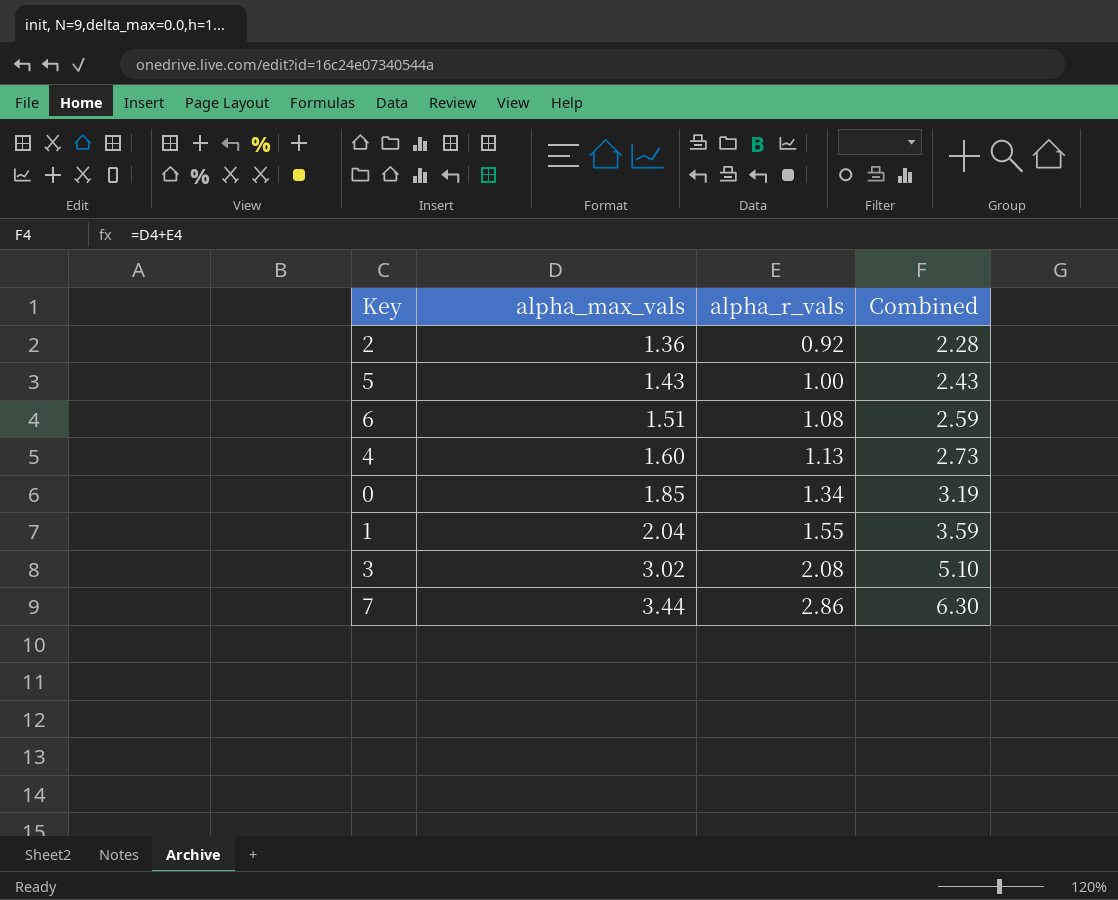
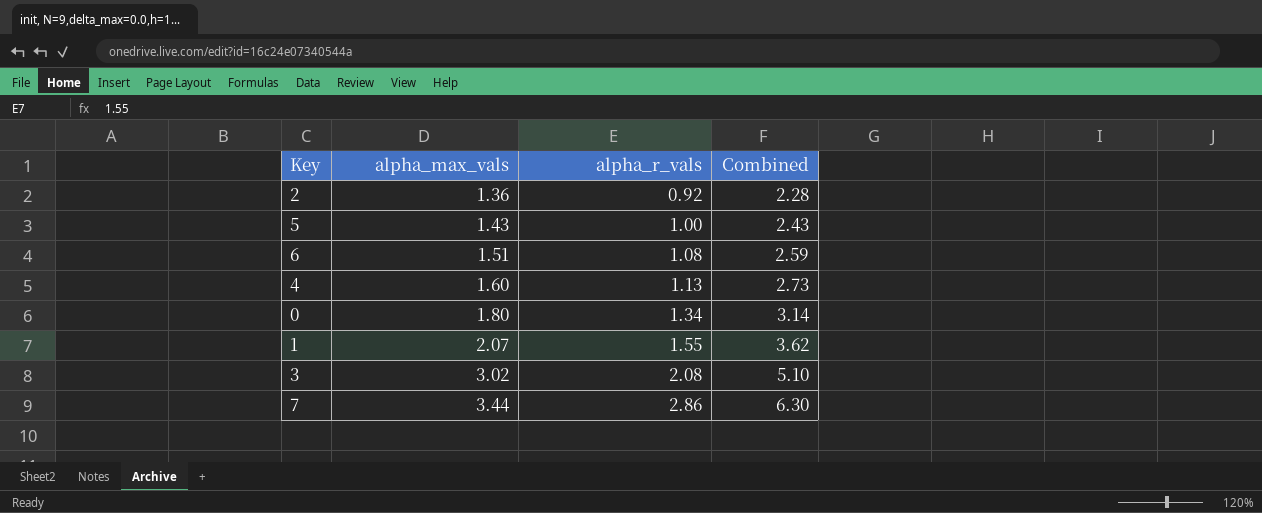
0 | alpha_max_vals: 1.85 -> 1.80
0 | Combined: 3.19 -> 3.14
1 | alpha_max_vals: 2.04 -> 2.07
1 | Combined: 3.59 -> 3.62

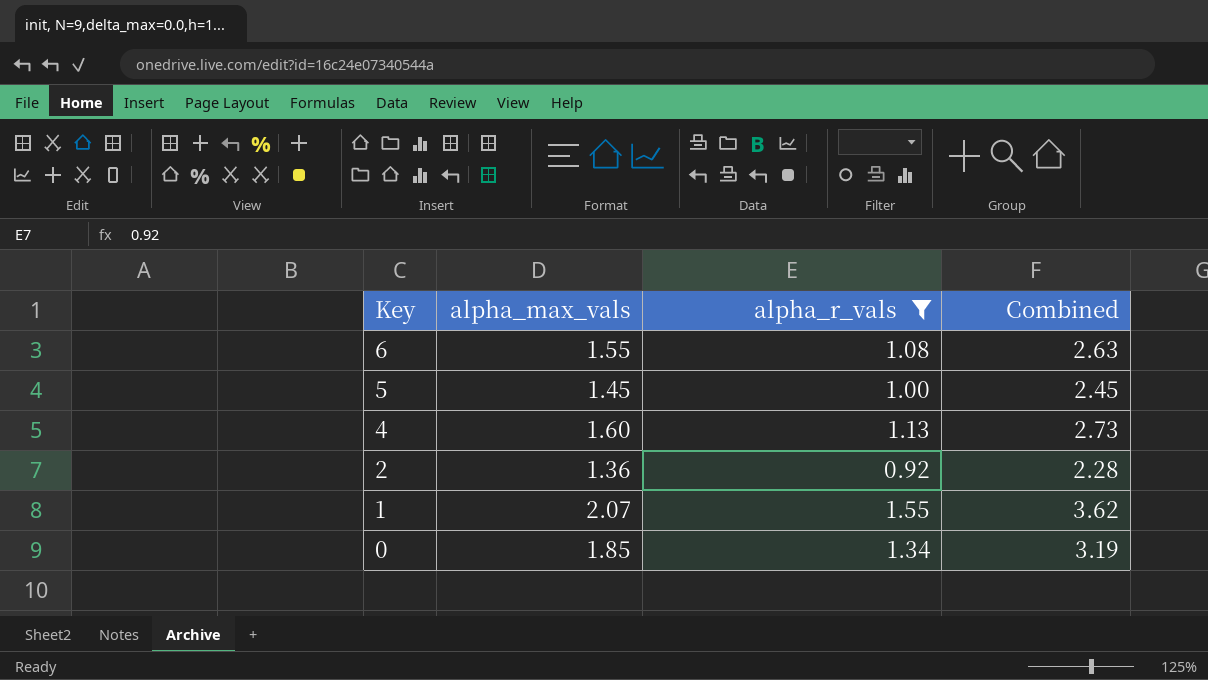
filter: none -> alpha_r_vals <= 1.55
row order: alpha_max_vals ascending -> Key descending
6 | alpha_max_vals: 1.51 -> 1.55
6 | Combined: 2.59 -> 2.63
5 | alpha_max_vals: 1.43 -> 1.45
5 | Combined: 2.43 -> 2.45
0 | alpha_max_vals: 1.80 -> 1.85
0 | Combined: 3.14 -> 3.19

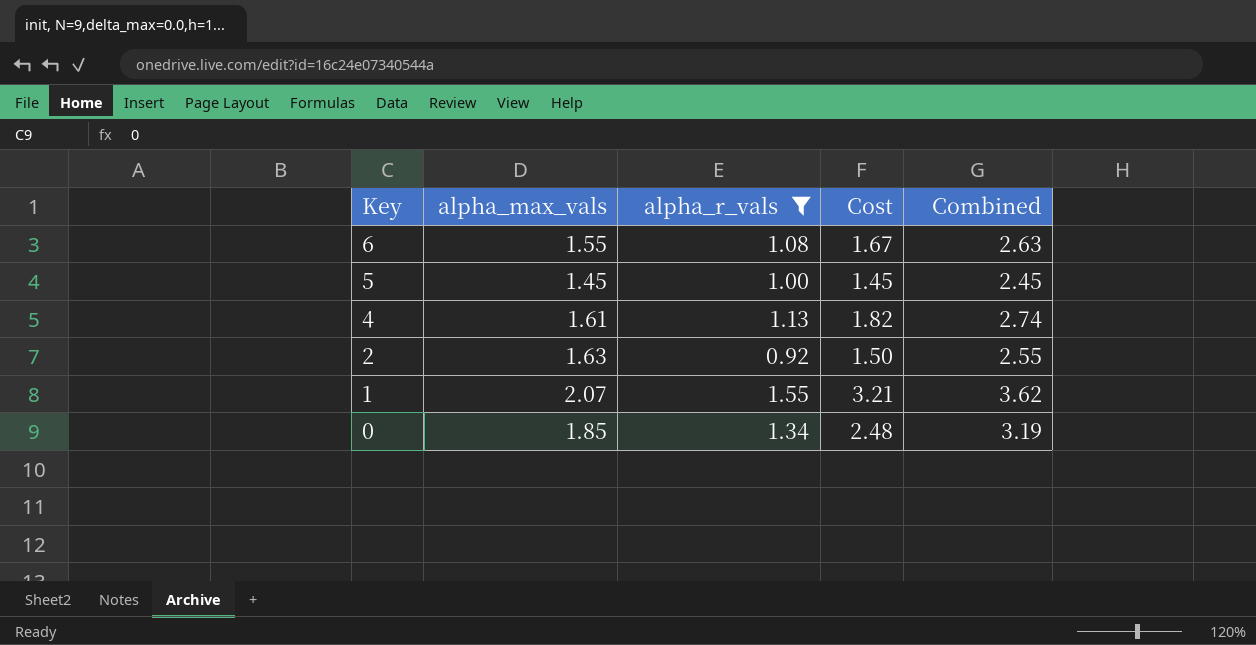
column Cost | formula: none -> [alpha_max_vals] * [alpha_r_vals]
4 | alpha_max_vals: 1.60 -> 1.61
4 | Combined: 2.73 -> 2.74
2 | alpha_max_vals: 1.36 -> 1.63
2 | Combined: 2.28 -> 2.55

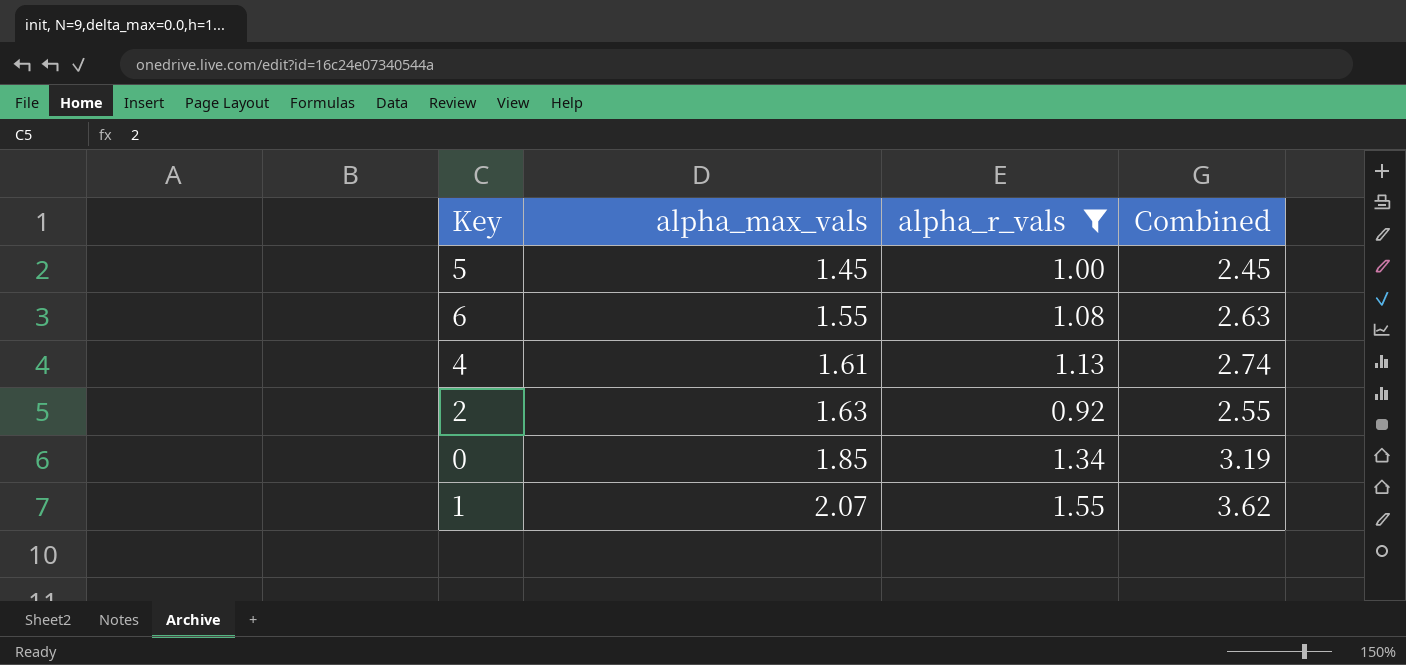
row order: Key descending -> alpha_max_vals ascending
column Cost | formula: [alpha_max_vals] * [alpha_r_vals] -> none

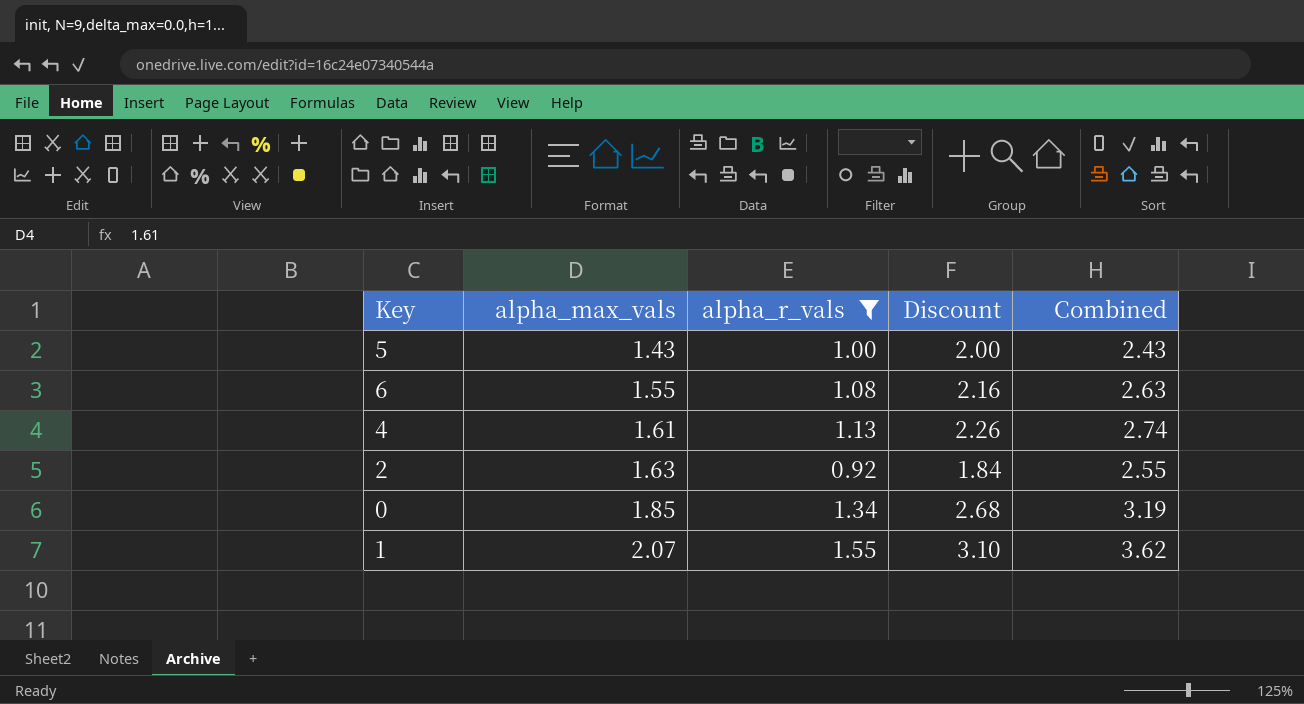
column Discount | formula: none -> [alpha_r_vals] * 2
5 | alpha_max_vals: 1.45 -> 1.43
5 | Combined: 2.45 -> 2.43

